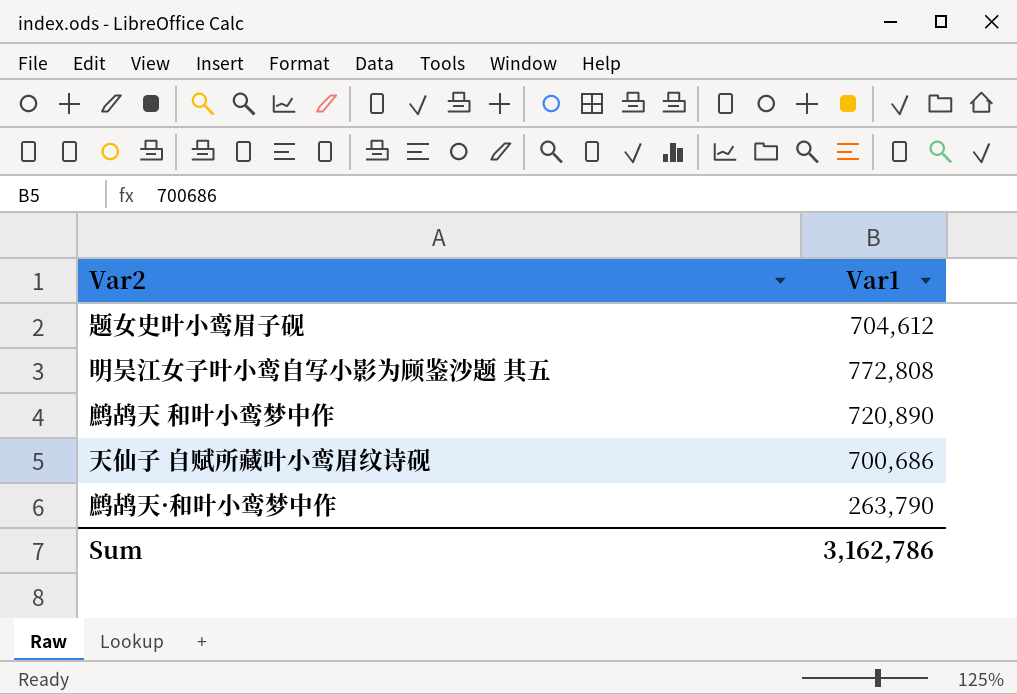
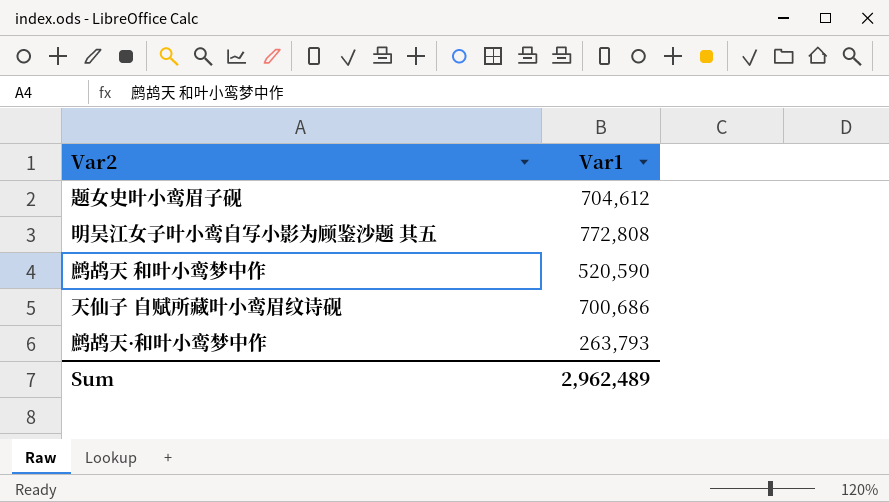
鹧鸪天 和叶小鸾梦中作 | Var1: 720,890 -> 520,590
鹧鸪天·和叶小鸾梦中作 | Var1: 263,790 -> 263,793
Sum | Var1: 3,162,786 -> 2,962,489

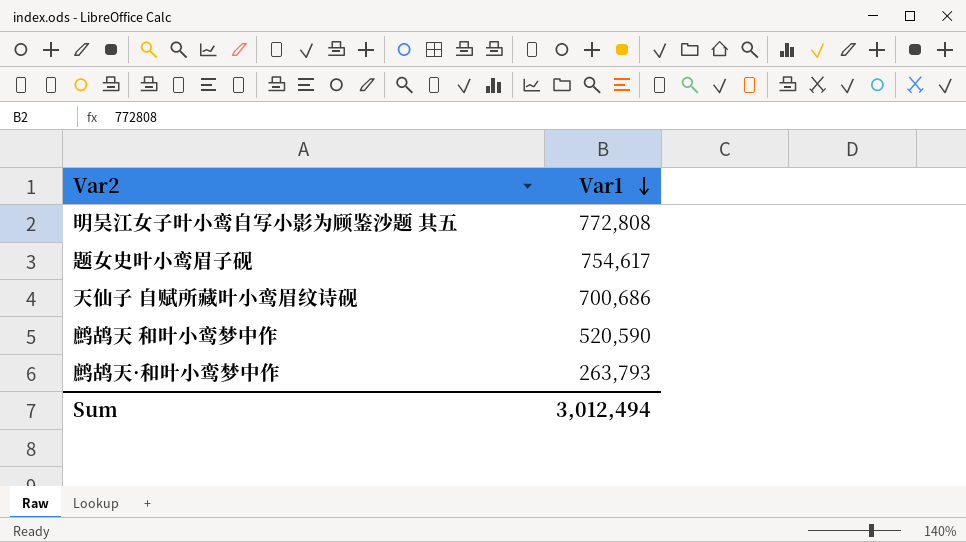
row order: none -> Var1 descending
题女史叶小鸾眉子砚 | Var1: 704,612 -> 754,617
Sum | Var1: 2,962,489 -> 3,012,494

